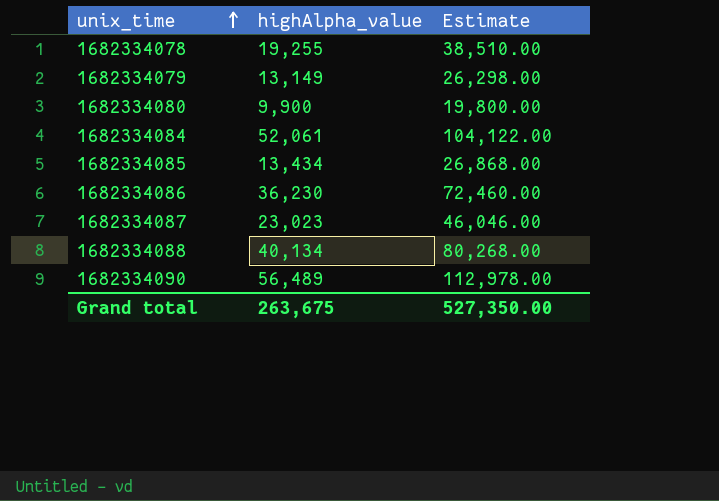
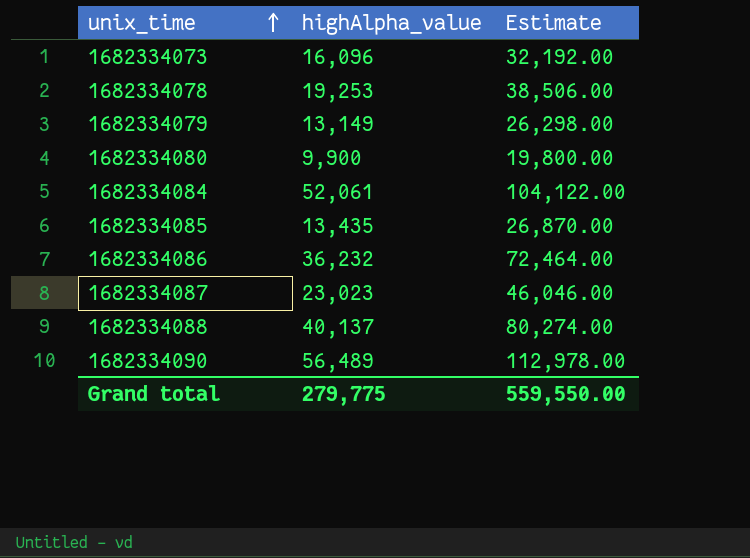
row 1682334073: none -> 16,096 | 32,192.00
1682334078 | highAlpha_value: 19,255 -> 19,253
1682334078 | Estimate: 38,510.00 -> 38,506.00
1682334085 | highAlpha_value: 13,434 -> 13,435
1682334085 | Estimate: 26,868.00 -> 26,870.00
1682334086 | highAlpha_value: 36,230 -> 36,232
1682334086 | Estimate: 72,460.00 -> 72,464.00
1682334088 | highAlpha_value: 40,134 -> 40,137
1682334088 | Estimate: 80,268.00 -> 80,274.00
Grand total | highAlpha_value: 263,675 -> 279,775
Grand total | Estimate: 527,350.00 -> 559,550.00

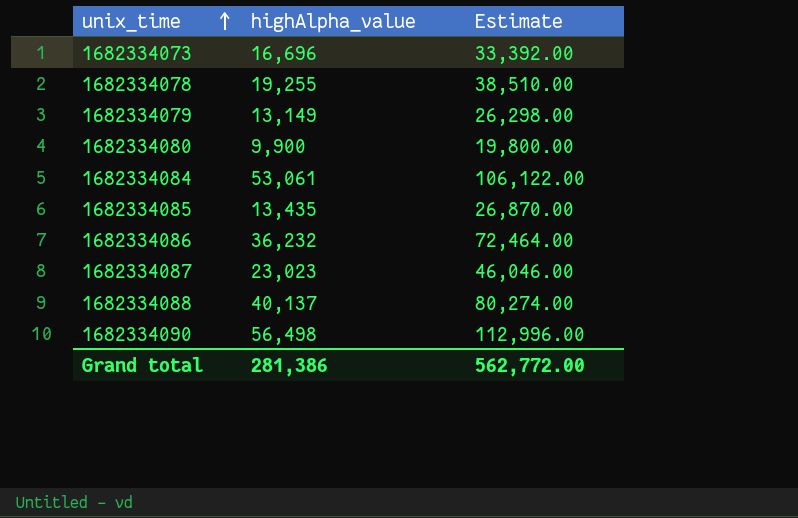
1682334073 | highAlpha_value: 16,096 -> 16,696
1682334073 | Estimate: 32,192.00 -> 33,392.00
1682334078 | highAlpha_value: 19,253 -> 19,255
1682334078 | Estimate: 38,506.00 -> 38,510.00
1682334084 | highAlpha_value: 52,061 -> 53,061
1682334084 | Estimate: 104,122.00 -> 106,122.00
1682334090 | highAlpha_value: 56,489 -> 56,498
1682334090 | Estimate: 112,978.00 -> 112,996.00
Grand total | highAlpha_value: 279,775 -> 281,386
Grand total | Estimate: 559,550.00 -> 562,772.00

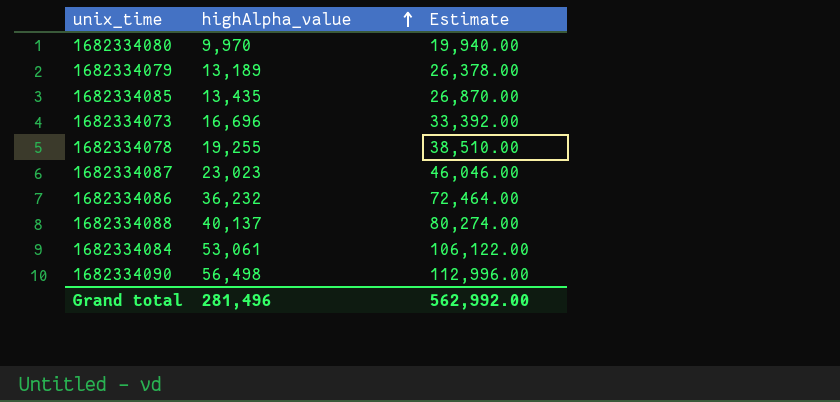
row order: unix_time ascending -> highAlpha_value ascending
1682334080 | highAlpha_value: 9,900 -> 9,970
1682334080 | Estimate: 19,800.00 -> 19,940.00
1682334079 | highAlpha_value: 13,149 -> 13,189
1682334079 | Estimate: 26,298.00 -> 26,378.00
Grand total | highAlpha_value: 281,386 -> 281,496
Grand total | Estimate: 562,772.00 -> 562,992.00

